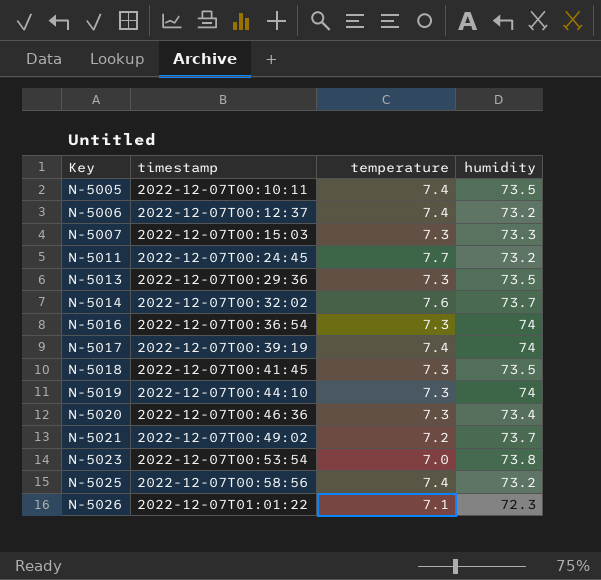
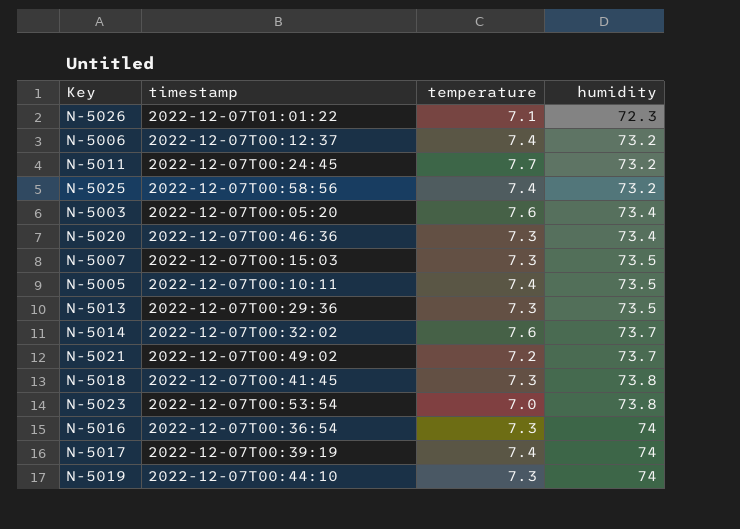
row order: Key ascending -> humidity ascending
row N-5003: none -> 2022-12-07T00:05:20 | 7.6 | 73.4
N-5007 | humidity: 73.3 -> 73.5
N-5018 | humidity: 73.5 -> 73.8

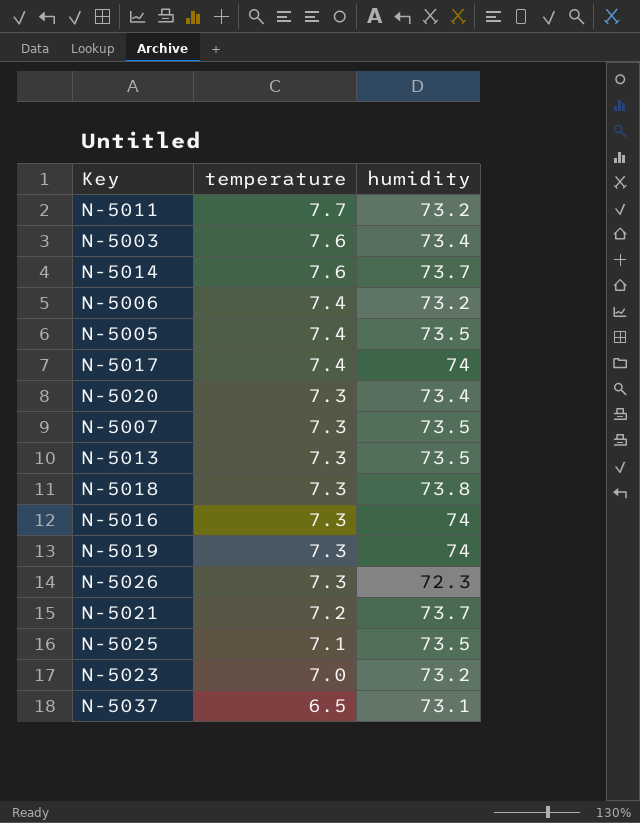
row order: humidity ascending -> temperature descending
column timestamp | position: 2 -> none
N-5026 | temperature: 7.1 -> 7.3
N-5025 | temperature: 7.4 -> 7.1
N-5025 | humidity: 73.2 -> 73.5
N-5023 | humidity: 73.8 -> 73.2
row N-5037: none -> 6.5 | 73.1

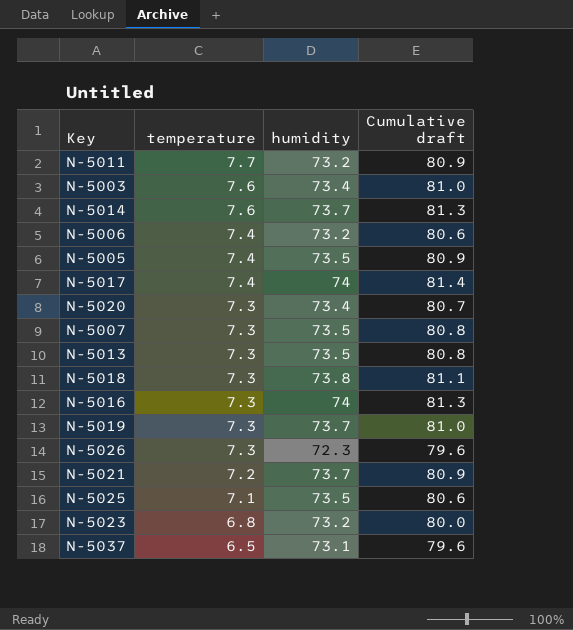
column Cumulative draft | formula: none -> [temperature] + [humidity]
N-5019 | humidity: 74 -> 73.7
N-5023 | temperature: 7.0 -> 6.8

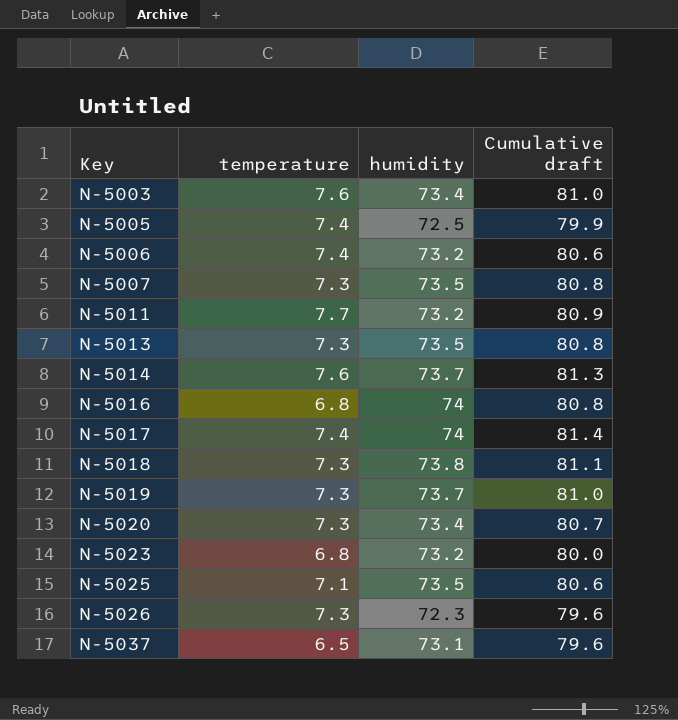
row order: temperature descending -> Key ascending
row N-5021: 7.2 | 73.7 | 80.9 -> none
N-5005 | humidity: 73.5 -> 72.5
N-5005 | Cumulative draft: 80.9 -> 79.9
N-5016 | temperature: 7.3 -> 6.8
N-5016 | Cumulative draft: 81.3 -> 80.8

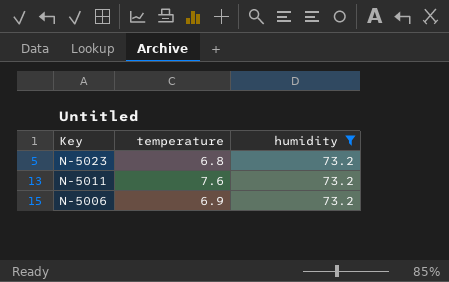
filter: none -> humidity = 73.2
row order: Key ascending -> Key descending
column Cumulative draft | formula: [temperature] + [humidity] -> none
N-5011 | temperature: 7.7 -> 7.6
N-5006 | temperature: 7.4 -> 6.9

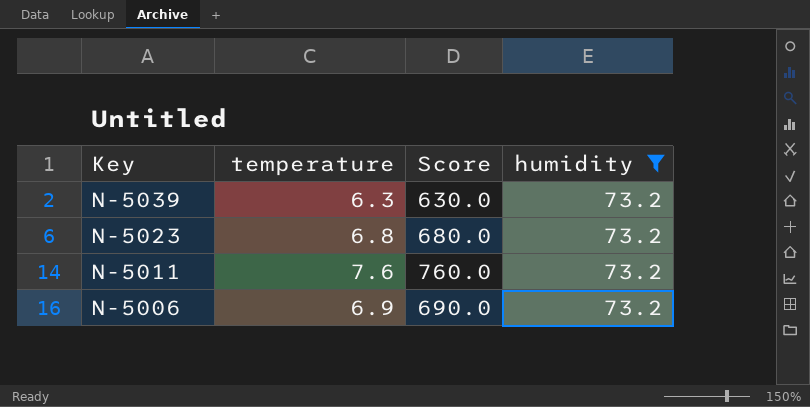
column Score | formula: none -> [temperature] * 100
row N-5039: none -> 6.3 | 630.0 | 73.2

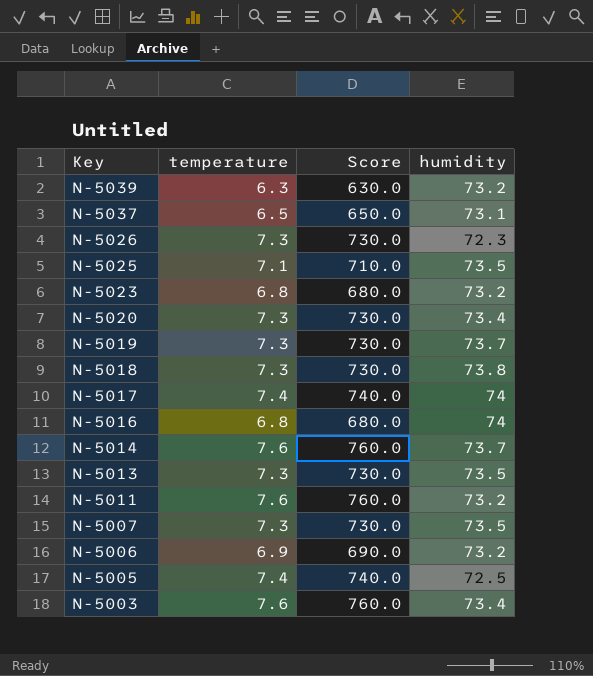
filter: humidity = 73.2 -> none

